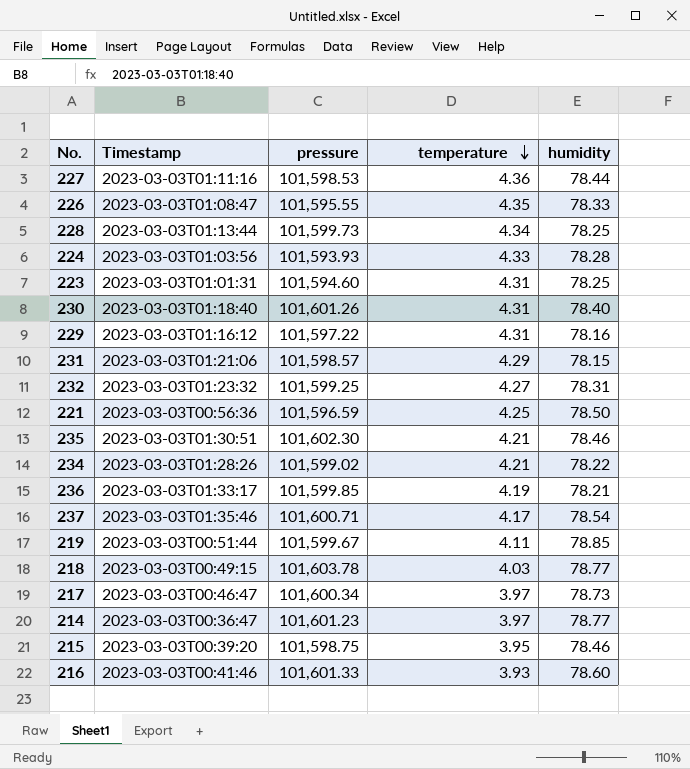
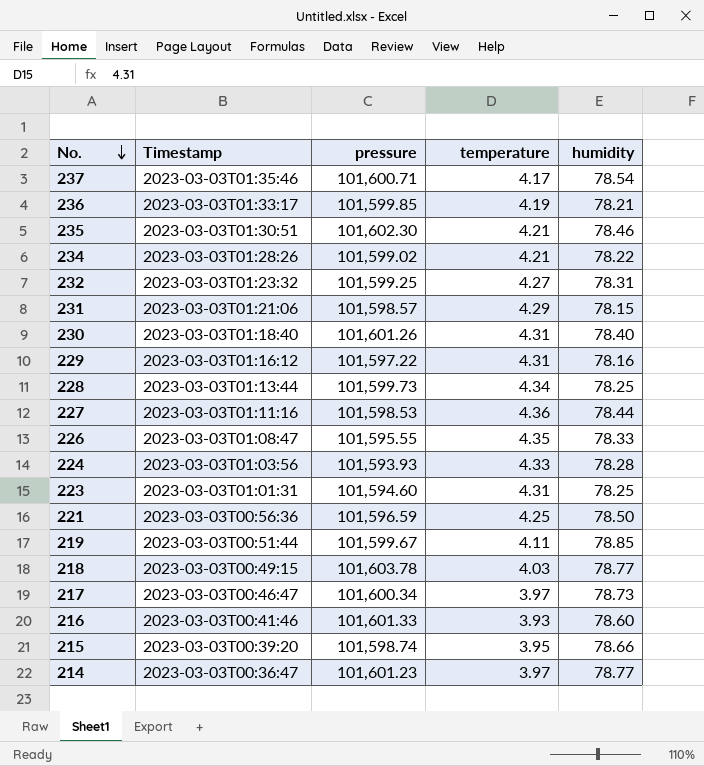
row order: temperature descending -> No. descending
215 | pressure: 101,598.75 -> 101,598.74
215 | humidity: 78.46 -> 78.66

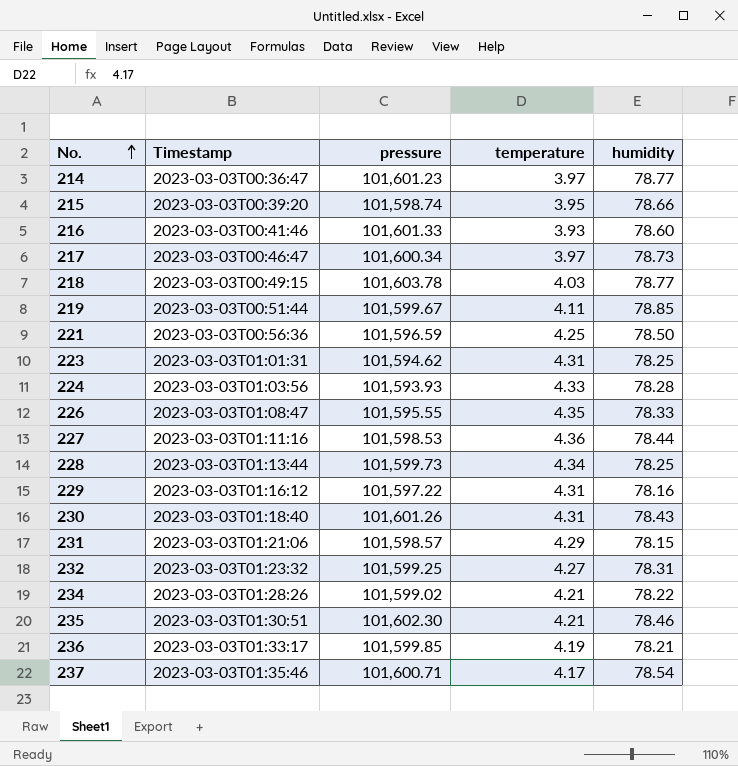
row order: No. descending -> No. ascending
223 | pressure: 101,594.60 -> 101,594.62
230 | humidity: 78.40 -> 78.43

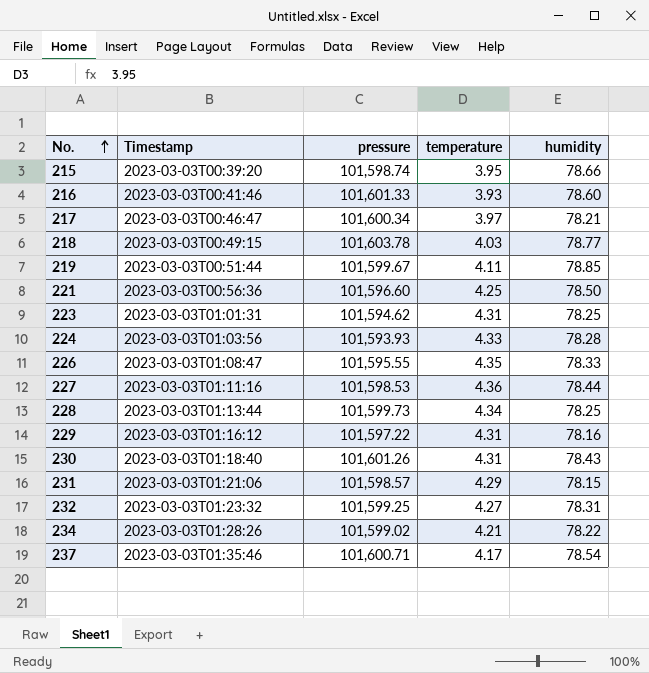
row 214: 2023-03-03T00:36:47 | 101,601.23 | 3.97 | 78.77 -> none
row 235: 2023-03-03T01:30:51 | 101,602.30 | 4.21 | 78.46 -> none
row 236: 2023-03-03T01:33:17 | 101,599.85 | 4.19 | 78.21 -> none
217 | humidity: 78.73 -> 78.21
221 | pressure: 101,596.59 -> 101,596.60

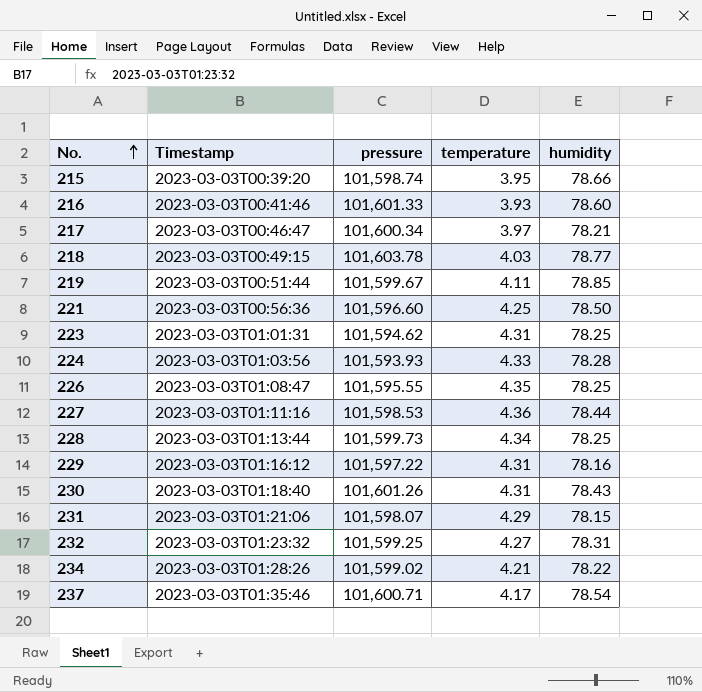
226 | humidity: 78.33 -> 78.25
231 | pressure: 101,598.57 -> 101,598.07

